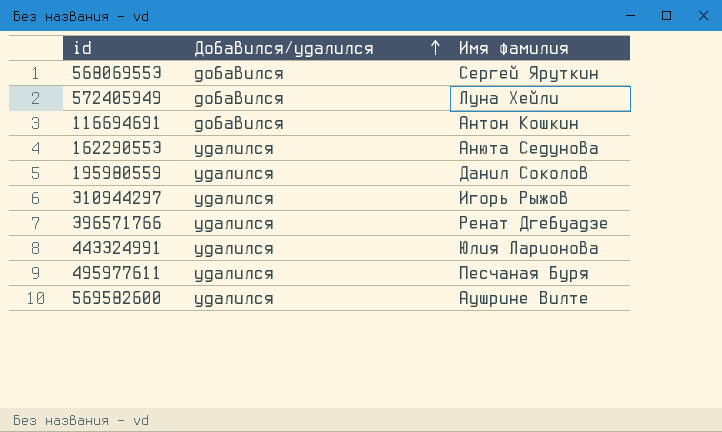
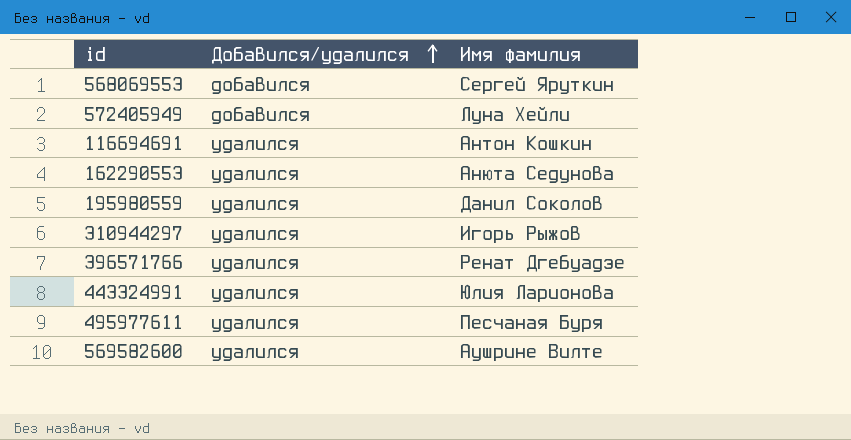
116694691 | Добавился/удалился: добавился -> удалился

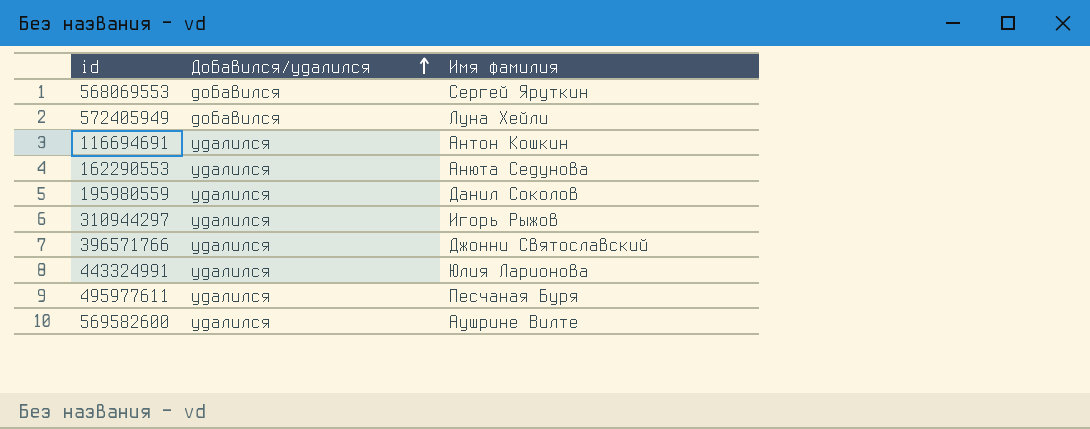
396571766 | Имя фамилия: Ренат Дгебуадзе -> Джонни Святославский

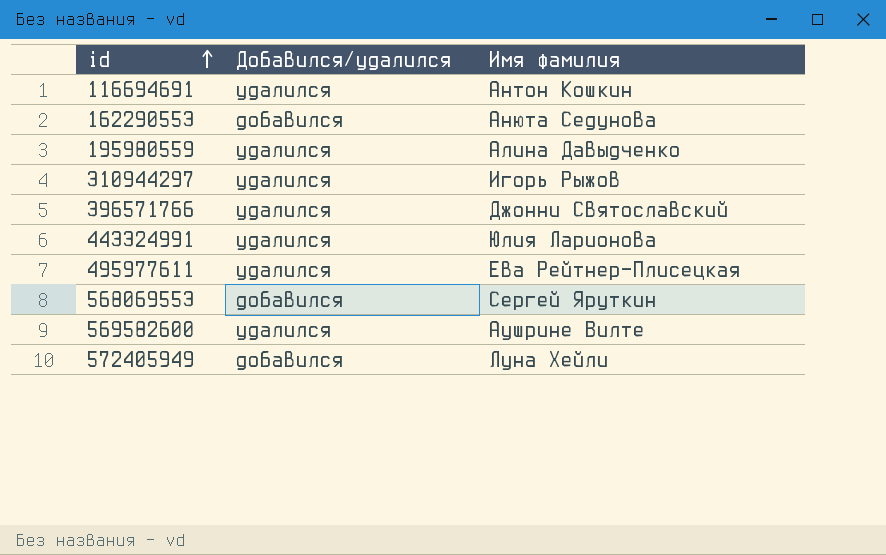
row order: Добавился/удалился ascending -> id ascending
162290553 | Добавился/удалился: удалился -> добавился
195980559 | Имя фамилия: Данил Соколов -> Алина Давыдченко
495977611 | Имя фамилия: Песчаная Буря -> Ева Рейтнер-Плисецкая

